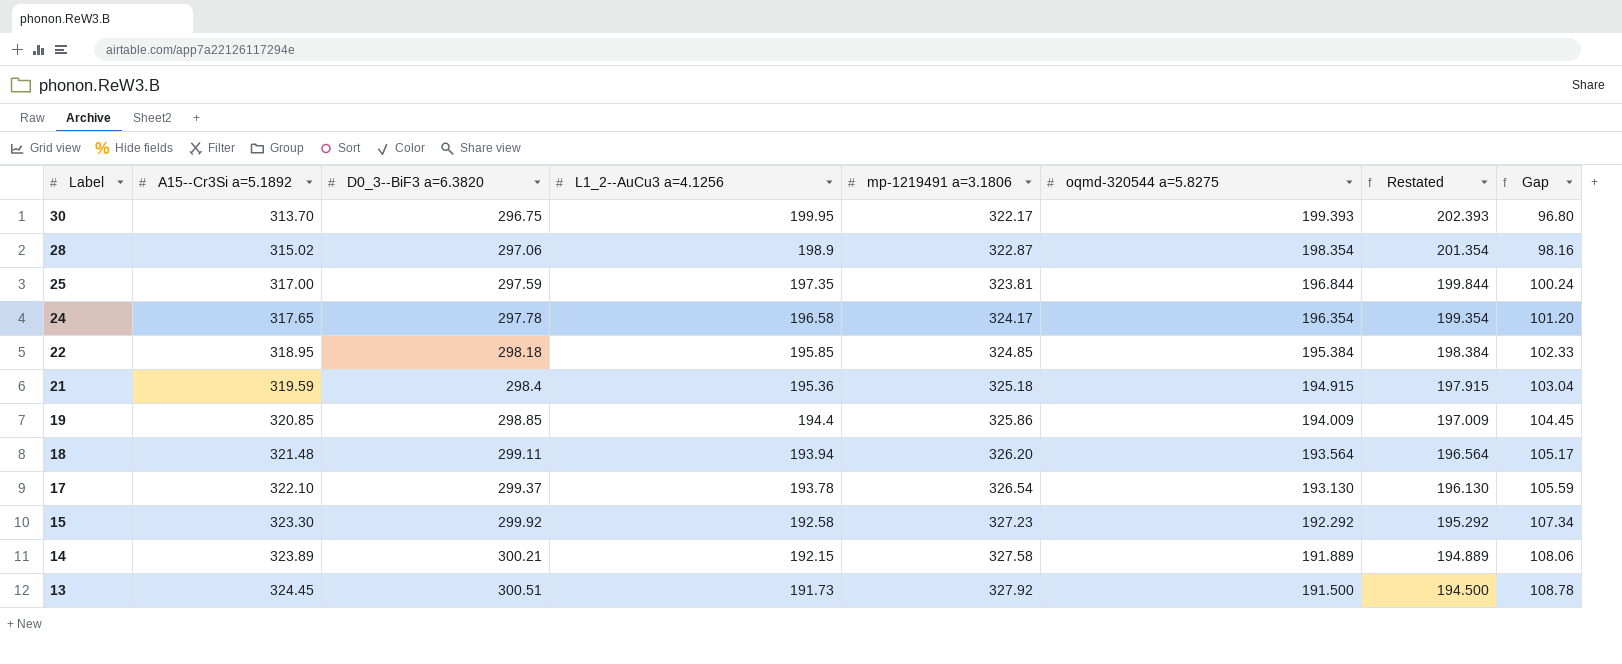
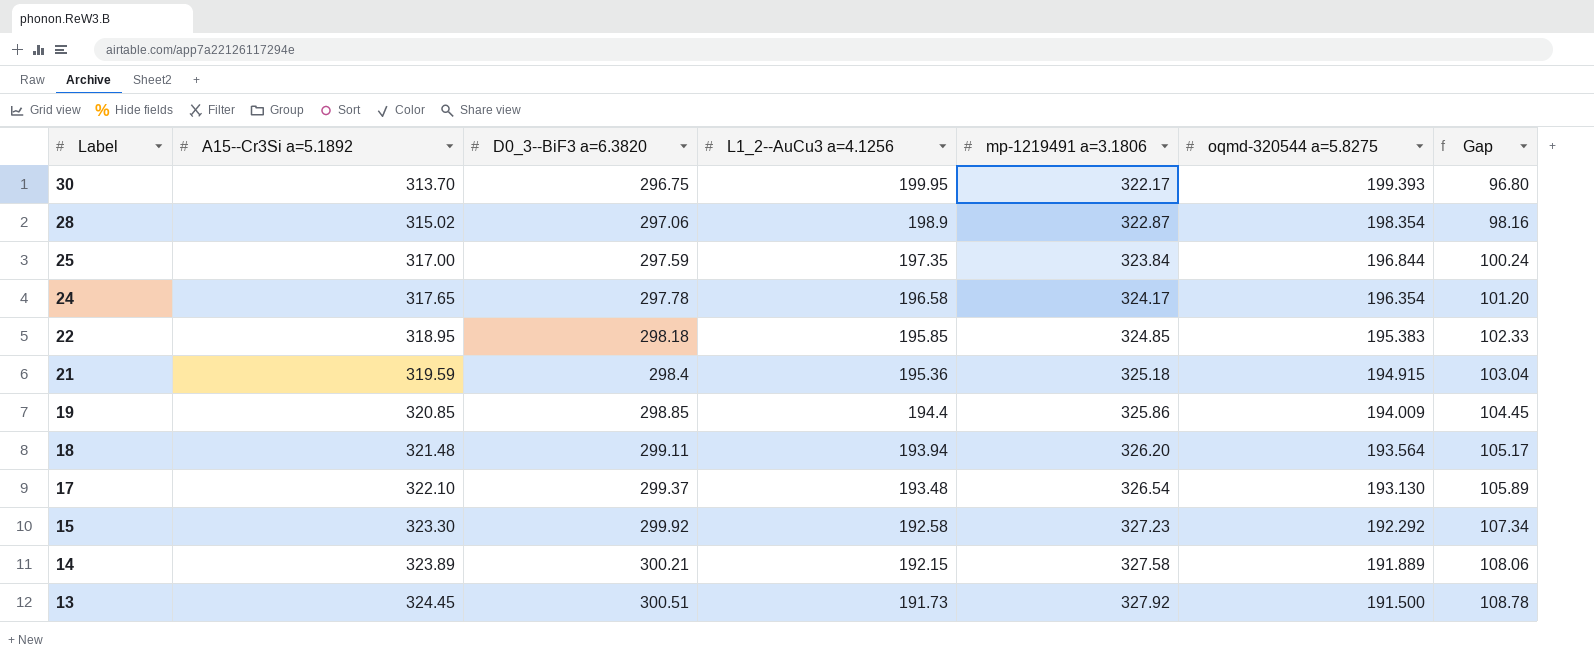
column Restated | formula: [oqmd-320544 a=5.8275] + 3 -> none
25 | mp-1219491 a=3.1806: 323.81 -> 323.84
22 | oqmd-320544 a=5.8275: 195.384 -> 195.383
17 | L1_2--AuCu3 a=4.1256: 193.78 -> 193.48
17 | Gap: 105.59 -> 105.89

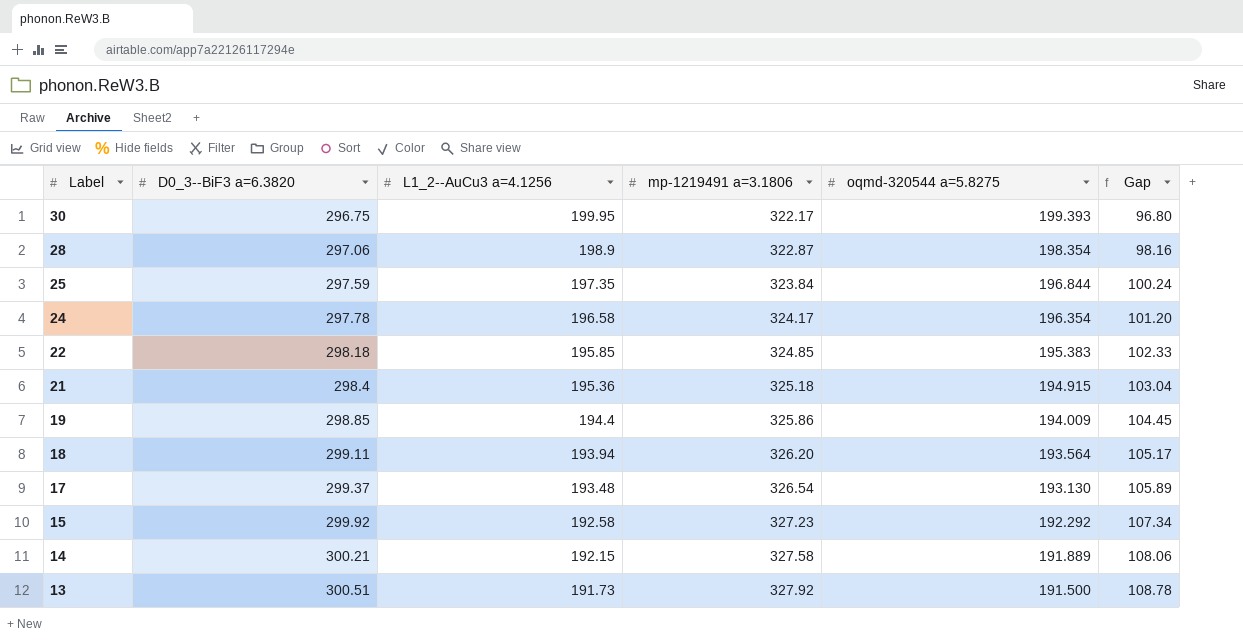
column A15--Cr3Si a=5.1892 | position: 2 -> none

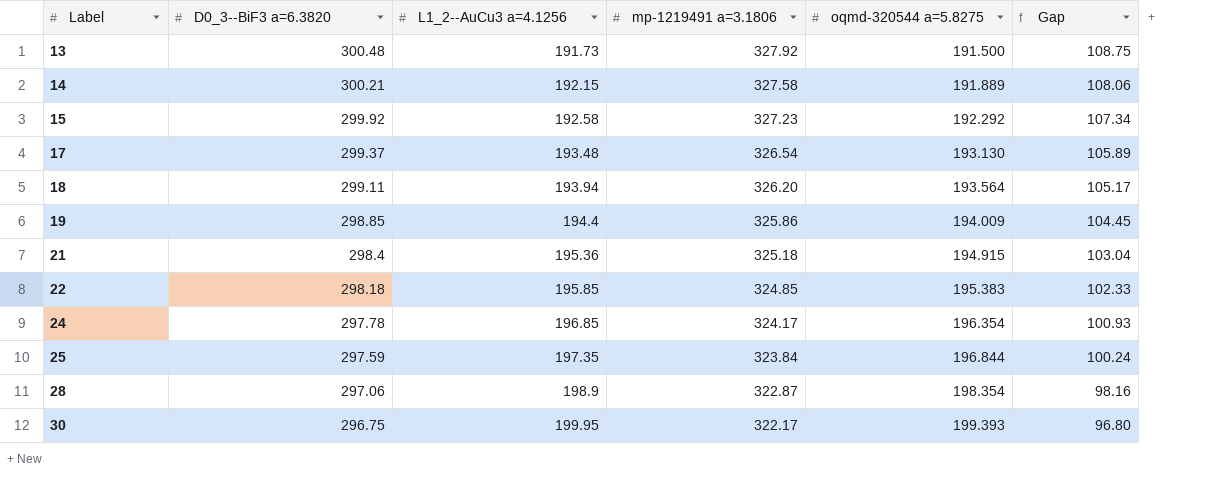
row order: Label descending -> Label ascending
13 | D0_3--BiF3 a=6.3820: 300.51 -> 300.48
13 | Gap: 108.78 -> 108.75
24 | L1_2--AuCu3 a=4.1256: 196.58 -> 196.85
24 | Gap: 101.20 -> 100.93

